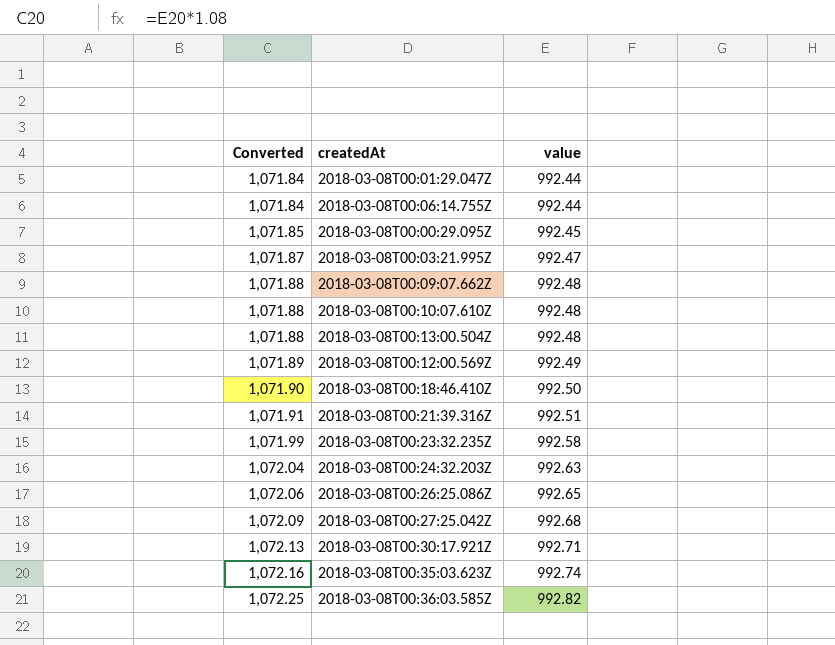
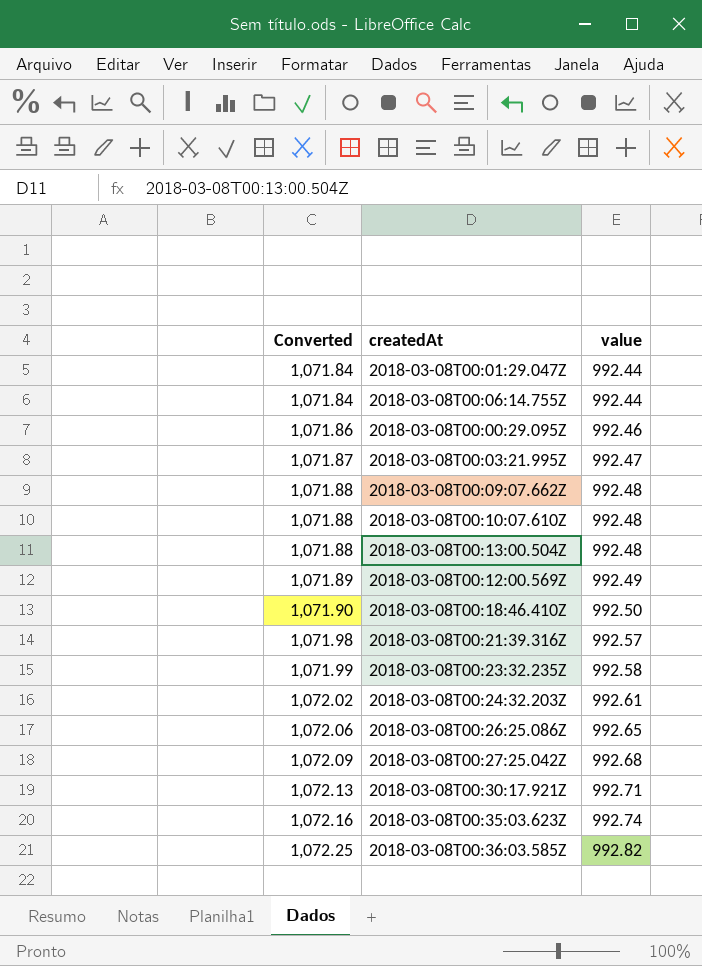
2018-03-08T00:00:29.095Z | Converted: 1,071.85 -> 1,071.86
2018-03-08T00:00:29.095Z | value: 992.45 -> 992.46
2018-03-08T00:21:39.316Z | Converted: 1,071.91 -> 1,071.98
2018-03-08T00:21:39.316Z | value: 992.51 -> 992.57
2018-03-08T00:24:32.203Z | Converted: 1,072.04 -> 1,072.02
2018-03-08T00:24:32.203Z | value: 992.63 -> 992.61

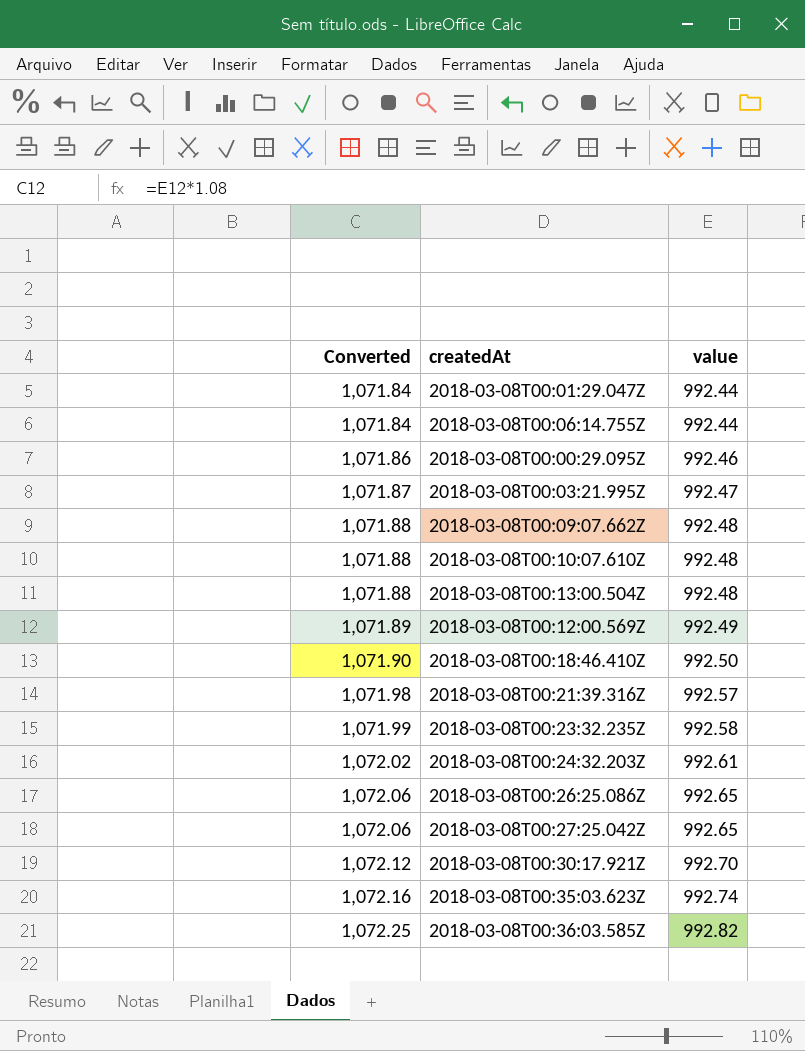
2018-03-08T00:27:25.042Z | Converted: 1,072.09 -> 1,072.06
2018-03-08T00:27:25.042Z | value: 992.68 -> 992.65
2018-03-08T00:30:17.921Z | Converted: 1,072.13 -> 1,072.12
2018-03-08T00:30:17.921Z | value: 992.71 -> 992.70

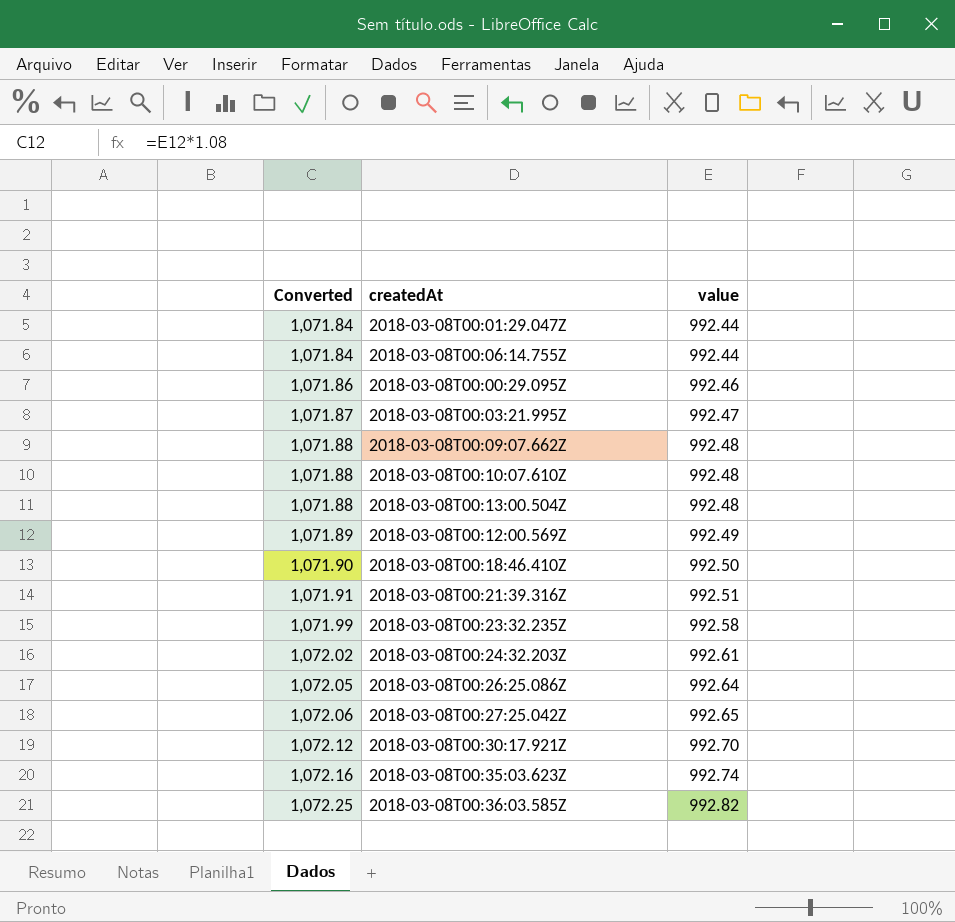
2018-03-08T00:21:39.316Z | Converted: 1,071.98 -> 1,071.91
2018-03-08T00:21:39.316Z | value: 992.57 -> 992.51
2018-03-08T00:26:25.086Z | Converted: 1,072.06 -> 1,072.05
2018-03-08T00:26:25.086Z | value: 992.65 -> 992.64

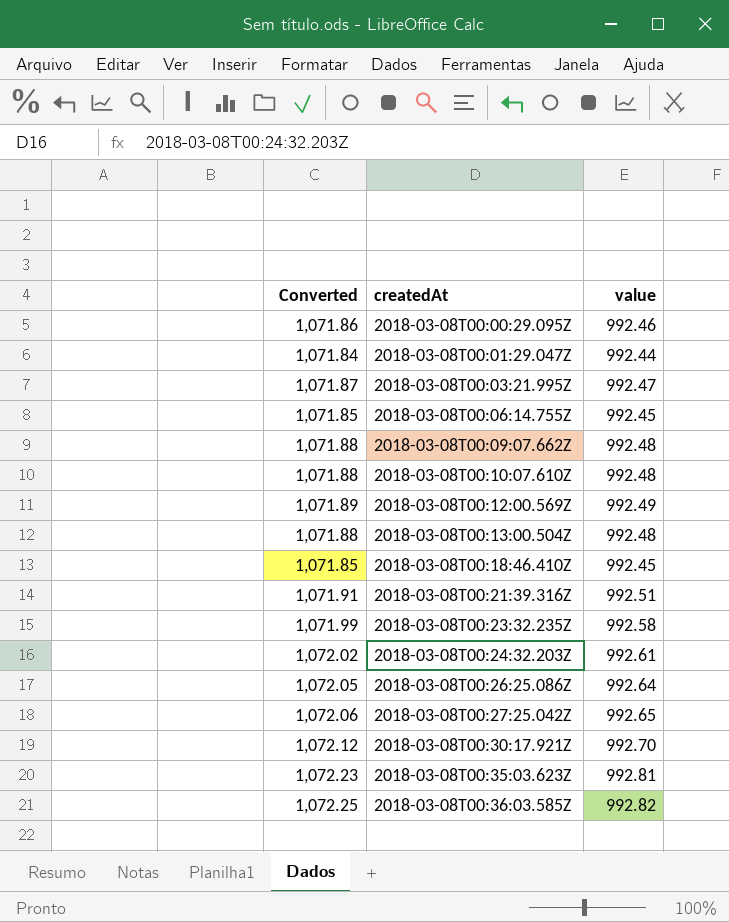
row order: Converted ascending -> createdAt ascending
2018-03-08T00:06:14.755Z | Converted: 1,071.84 -> 1,071.85
2018-03-08T00:06:14.755Z | value: 992.44 -> 992.45
2018-03-08T00:18:46.410Z | Converted: 1,071.90 -> 1,071.85
2018-03-08T00:18:46.410Z | value: 992.50 -> 992.45
2018-03-08T00:35:03.623Z | Converted: 1,072.16 -> 1,072.23
2018-03-08T00:35:03.623Z | value: 992.74 -> 992.81

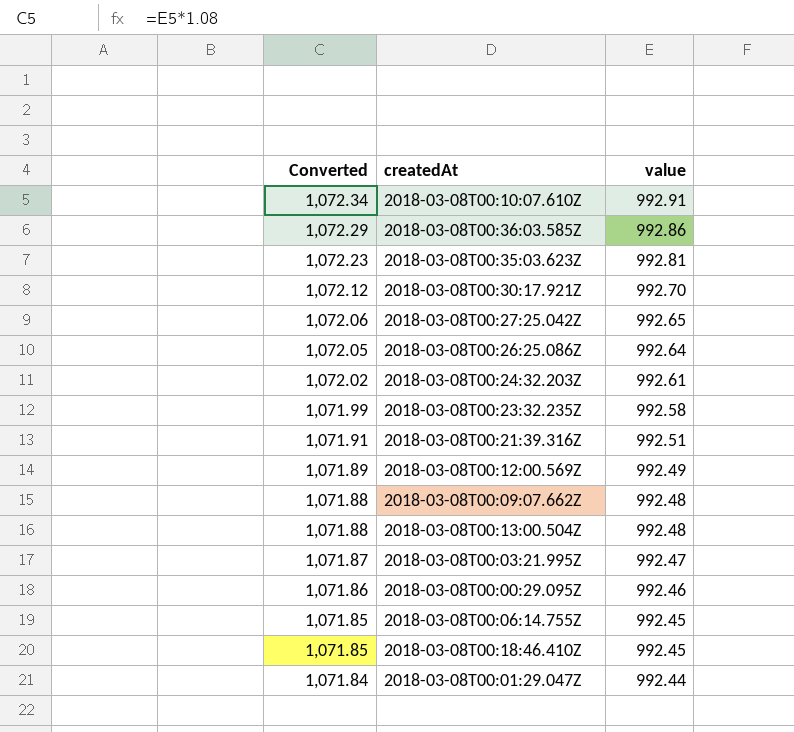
row order: createdAt ascending -> Converted descending
2018-03-08T00:10:07.610Z | Converted: 1,071.88 -> 1,072.34
2018-03-08T00:10:07.610Z | value: 992.48 -> 992.91
2018-03-08T00:36:03.585Z | Converted: 1,072.25 -> 1,072.29
2018-03-08T00:36:03.585Z | value: 992.82 -> 992.86

